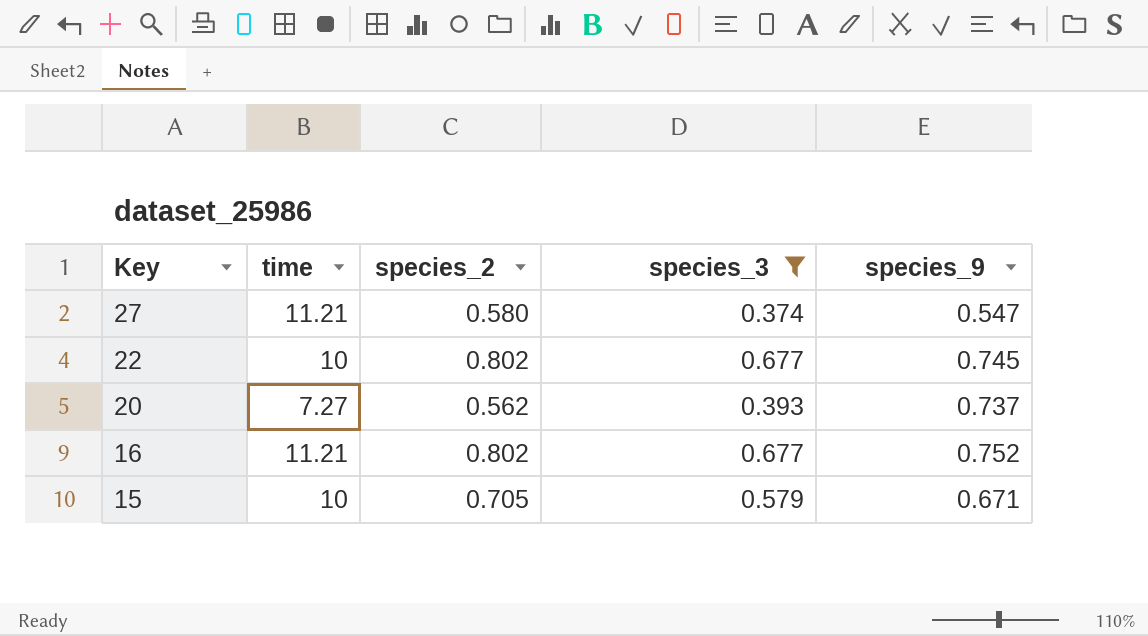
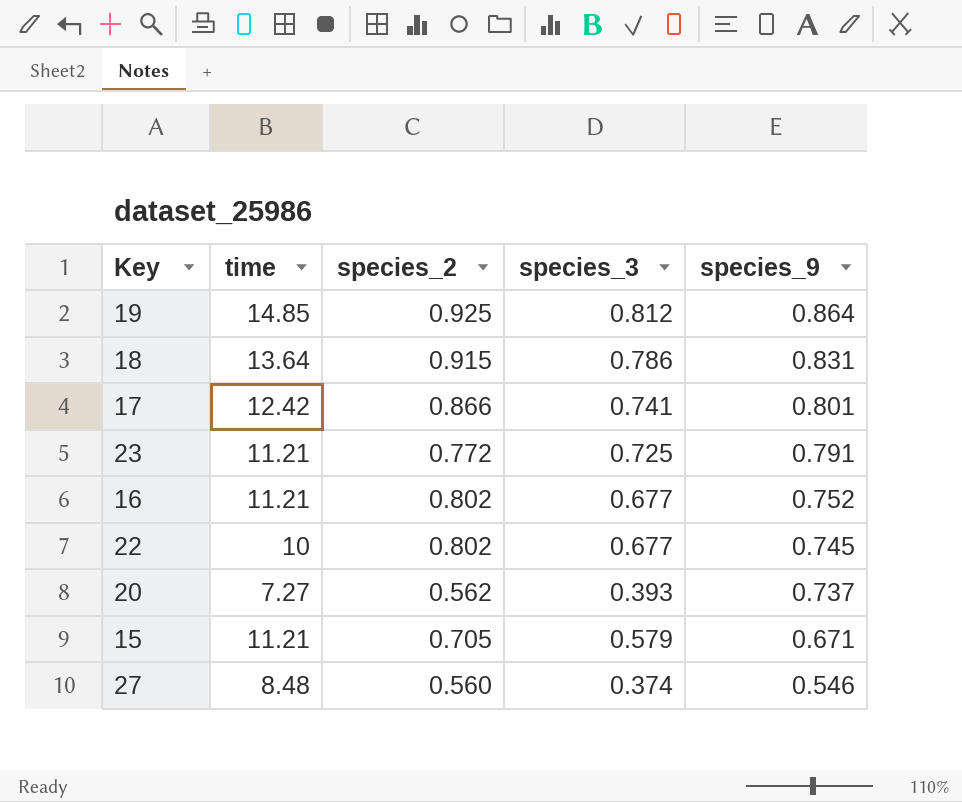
filter: species_3 <= 0.677 -> none
row order: Key descending -> species_9 descending
15 | time: 10 -> 11.21
27 | time: 11.21 -> 8.48
27 | species_2: 0.580 -> 0.560
27 | species_9: 0.547 -> 0.546

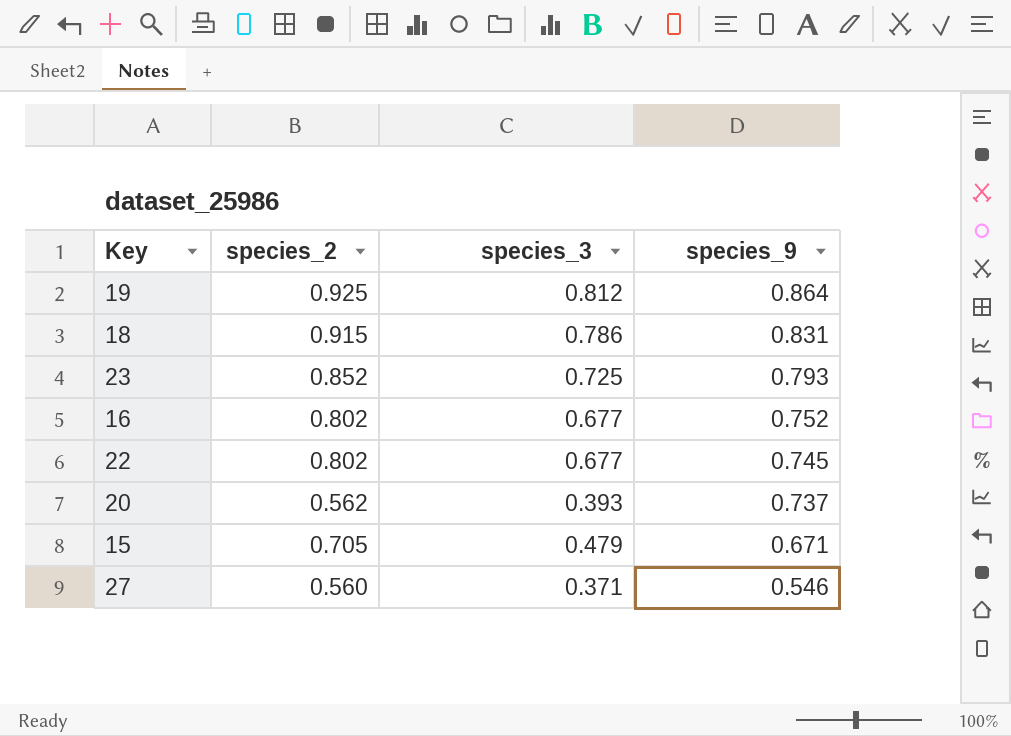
column time | position: 2 -> none
row 17: 12.42 | 0.866 | 0.741 | 0.801 -> none
23 | species_2: 0.772 -> 0.852
23 | species_9: 0.791 -> 0.793
15 | species_3: 0.579 -> 0.479
27 | species_3: 0.374 -> 0.371

